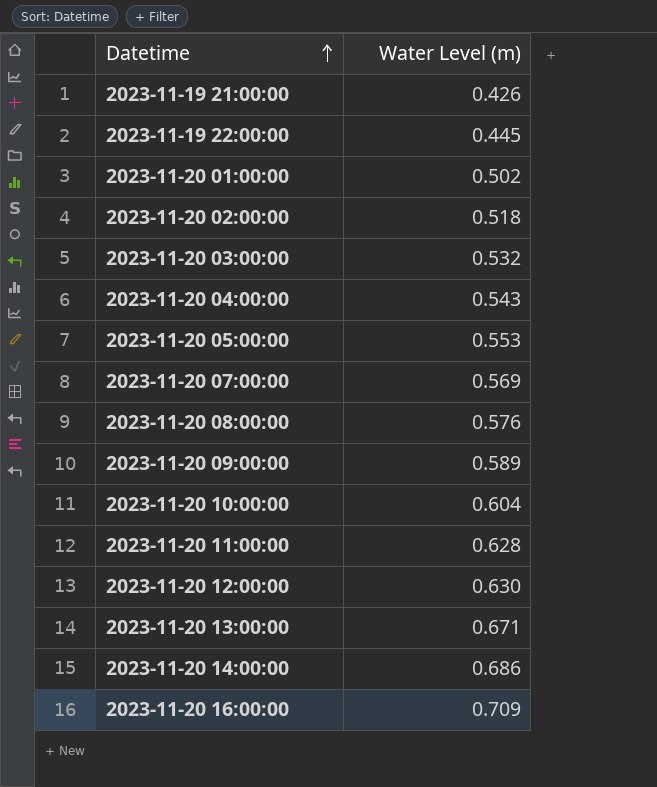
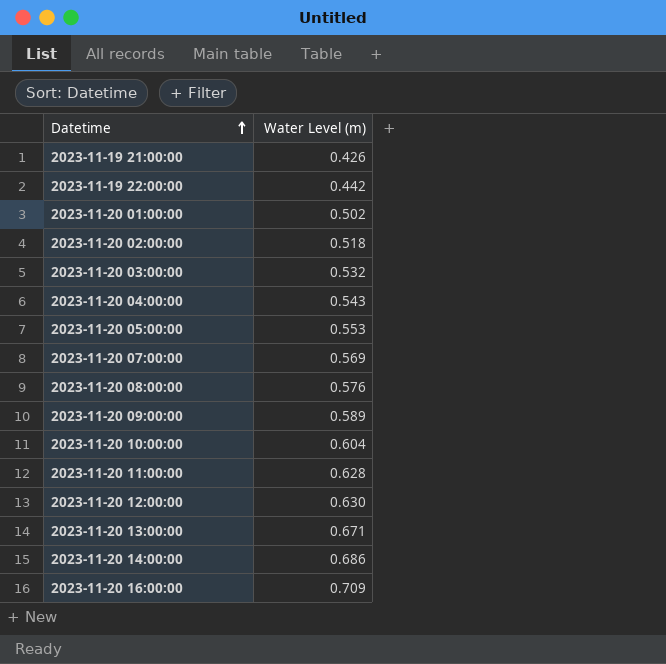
2023-11-19 22:00:00 | Water Level (m): 0.445 -> 0.442

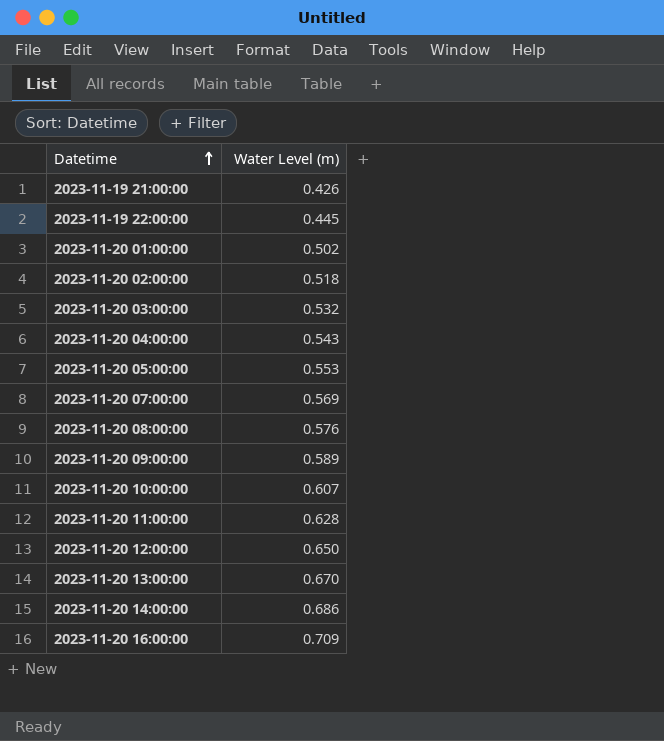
2023-11-19 22:00:00 | Water Level (m): 0.442 -> 0.445
2023-11-20 10:00:00 | Water Level (m): 0.604 -> 0.607
2023-11-20 12:00:00 | Water Level (m): 0.630 -> 0.650
2023-11-20 13:00:00 | Water Level (m): 0.671 -> 0.670

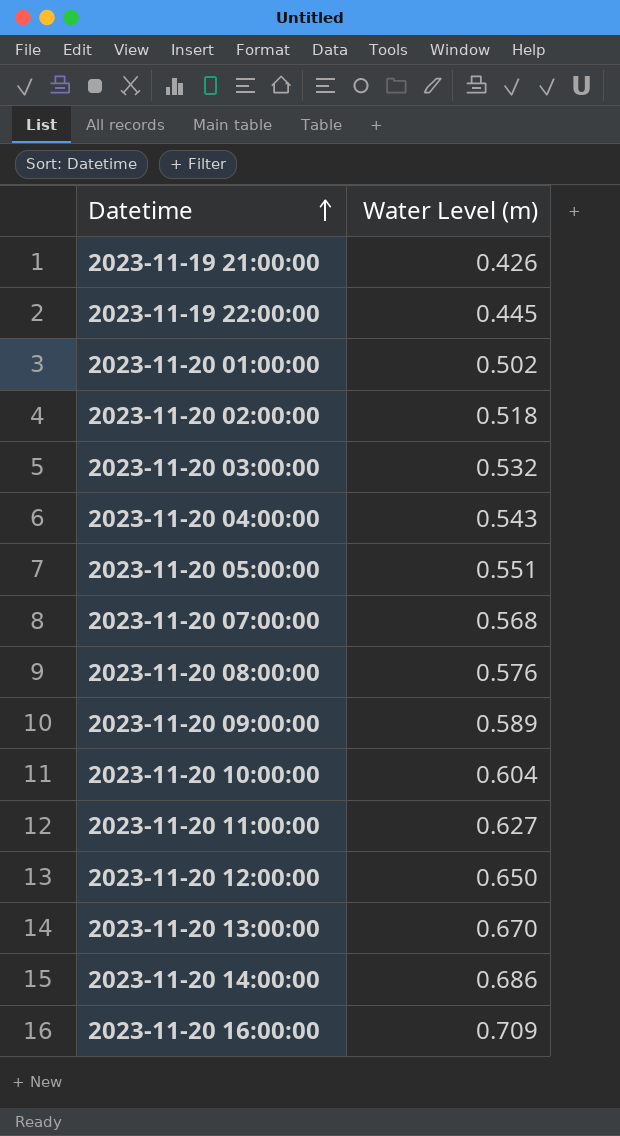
2023-11-20 05:00:00 | Water Level (m): 0.553 -> 0.551
2023-11-20 07:00:00 | Water Level (m): 0.569 -> 0.568
2023-11-20 10:00:00 | Water Level (m): 0.607 -> 0.604
2023-11-20 11:00:00 | Water Level (m): 0.628 -> 0.627

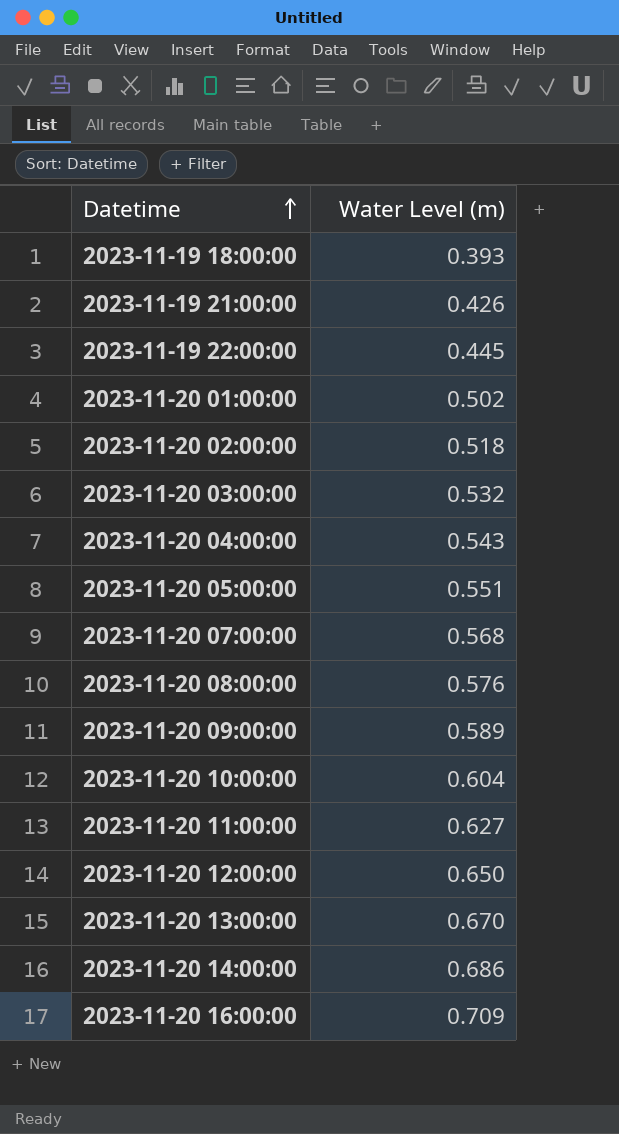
row 2023-11-19 18:00:00: none -> 0.393

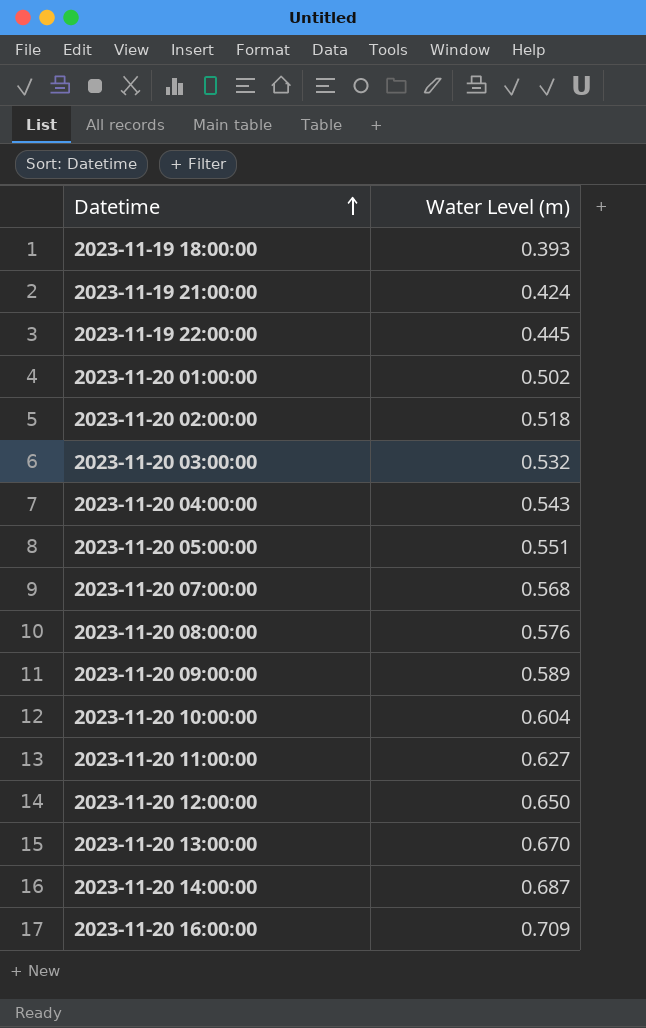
2023-11-19 21:00:00 | Water Level (m): 0.426 -> 0.424
2023-11-20 14:00:00 | Water Level (m): 0.686 -> 0.687

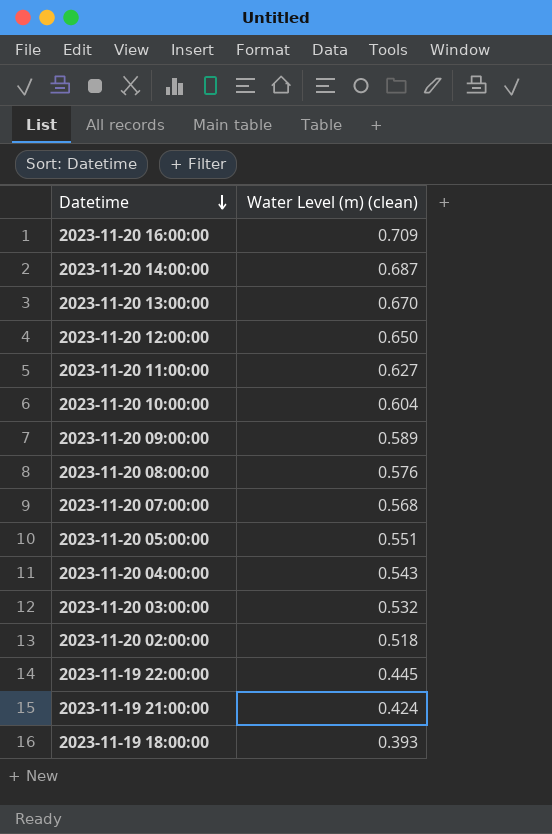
row order: Datetime ascending -> Datetime descending
column name: Water Level (m) -> Water Level (m) (clean)
row 2023-11-20 01:00:00: 0.502 -> none

